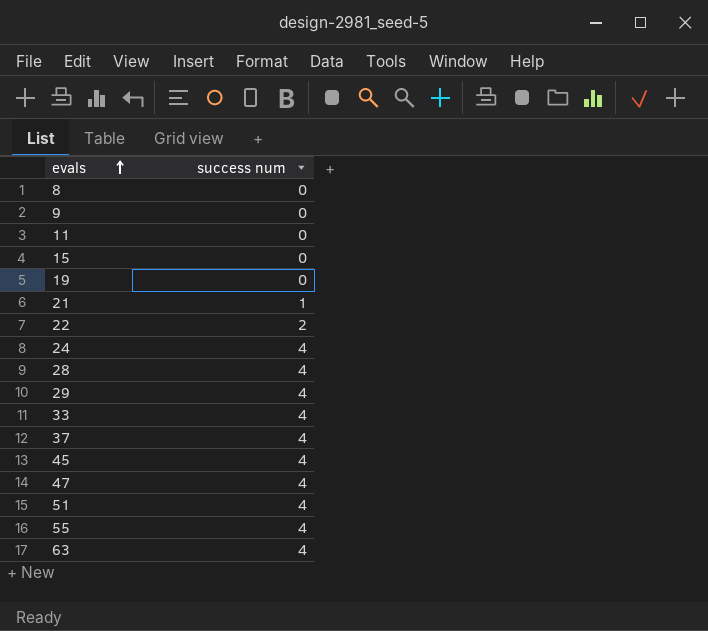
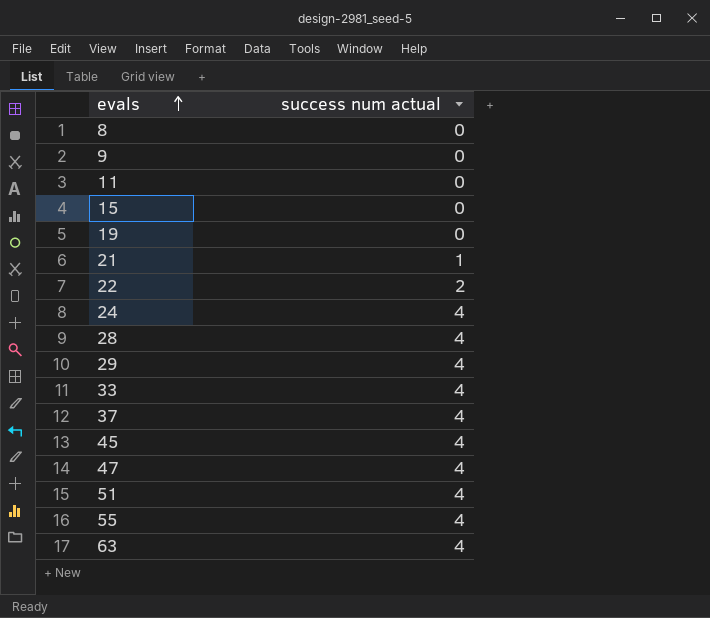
column name: success num -> success num actual

